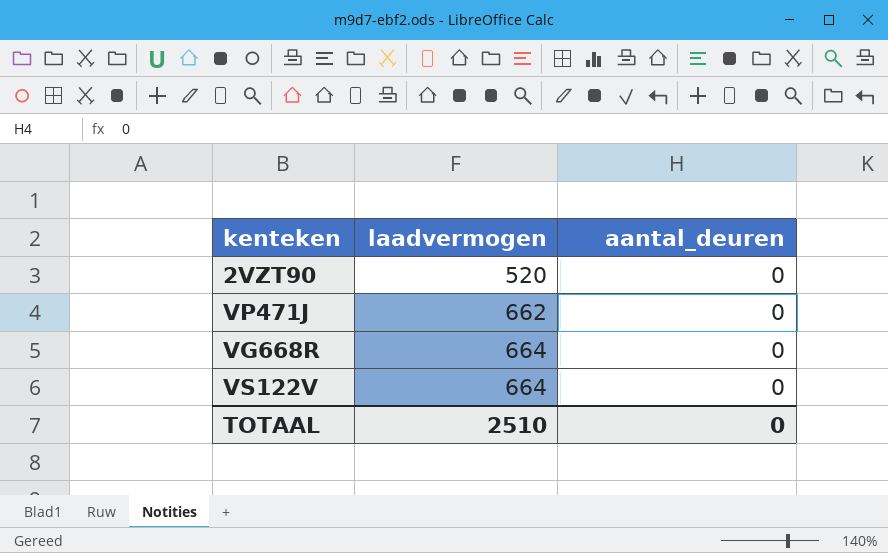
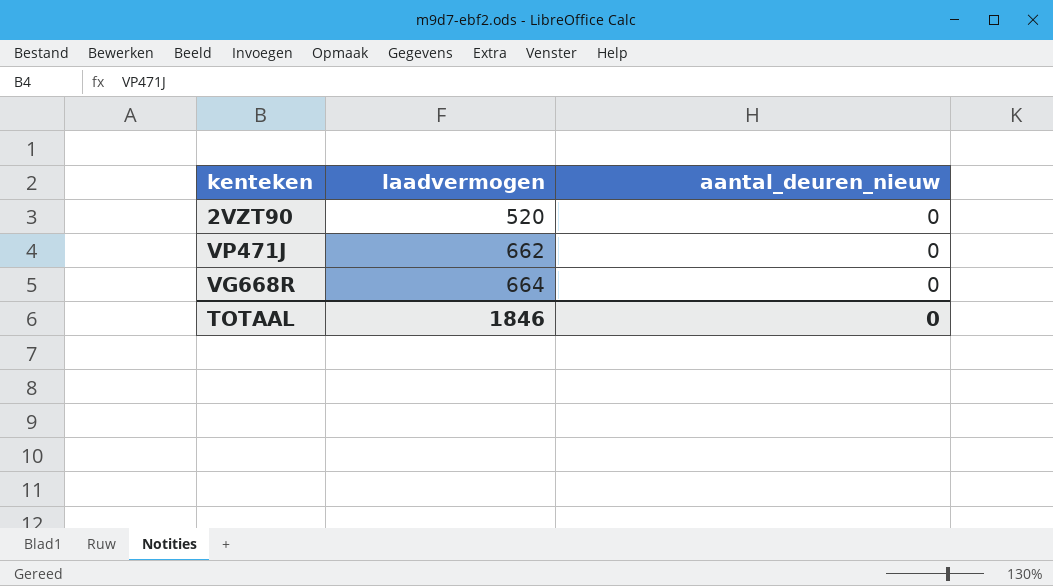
column name: aantal_deuren -> aantal_deuren_nieuw
row VS122V: 664 | 0 -> none
TOTAAL | laadvermogen: 2510 -> 1846

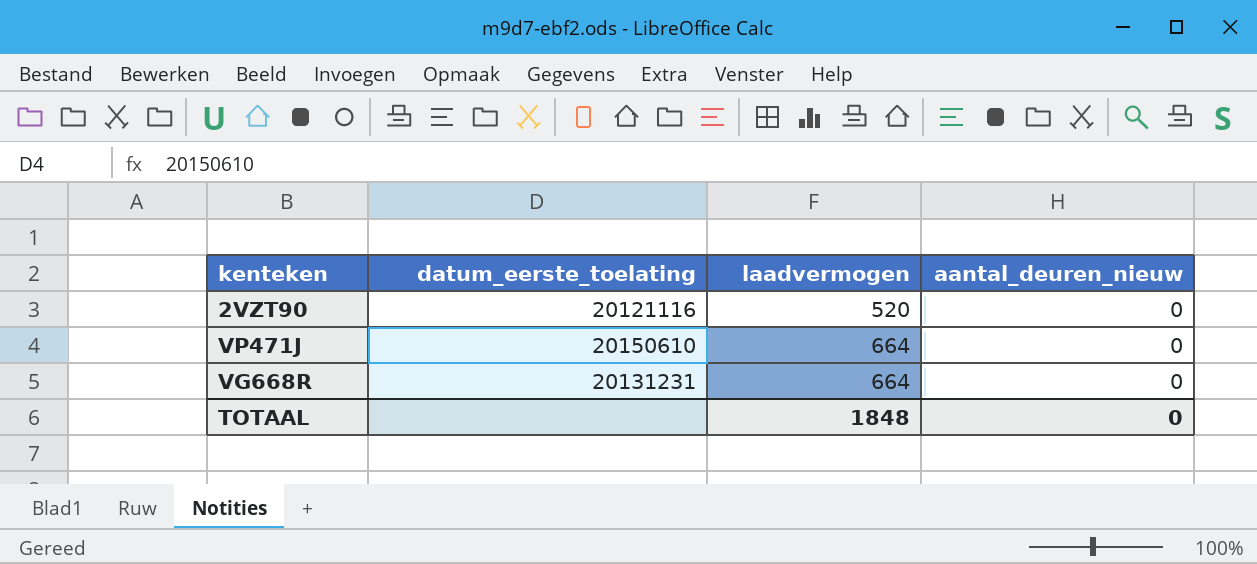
column datum_eerste_toelating | position: none -> 2
VP471J | laadvermogen: 662 -> 664
TOTAAL | laadvermogen: 1846 -> 1848

